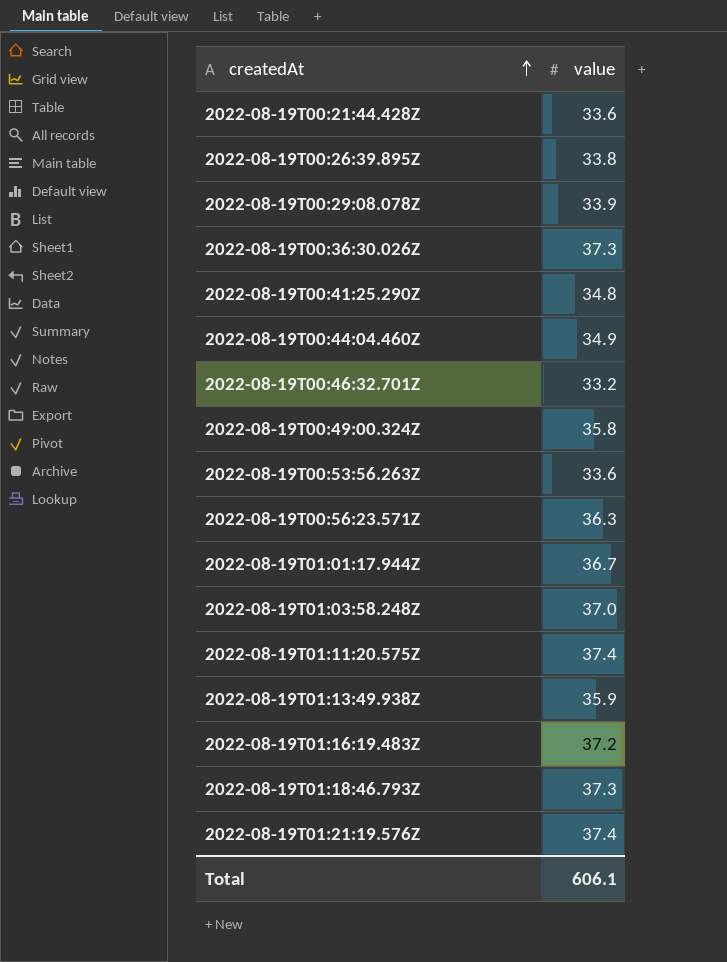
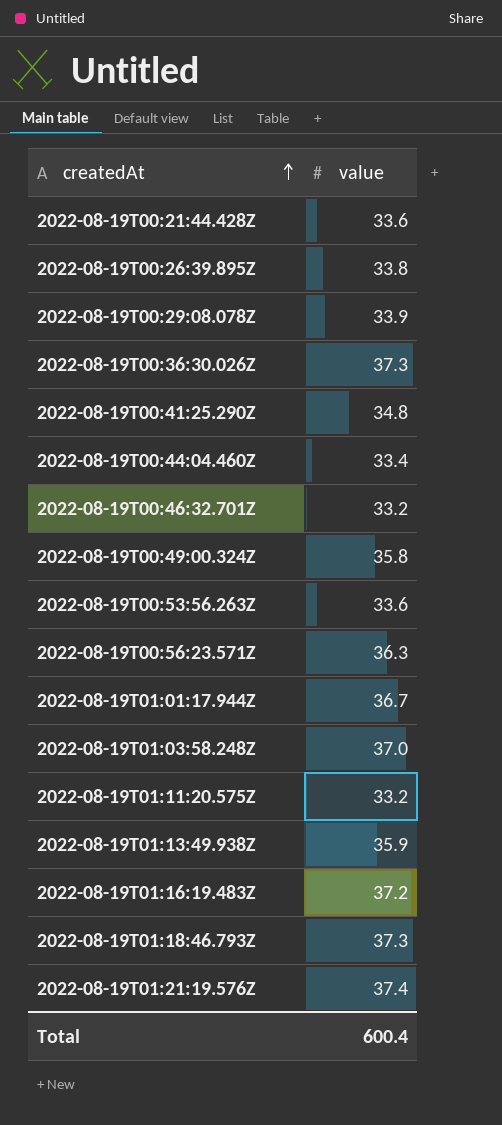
2022-08-19T00:44:04.460Z | value: 34.9 -> 33.4
2022-08-19T01:11:20.575Z | value: 37.4 -> 33.2
Total | value: 606.1 -> 600.4

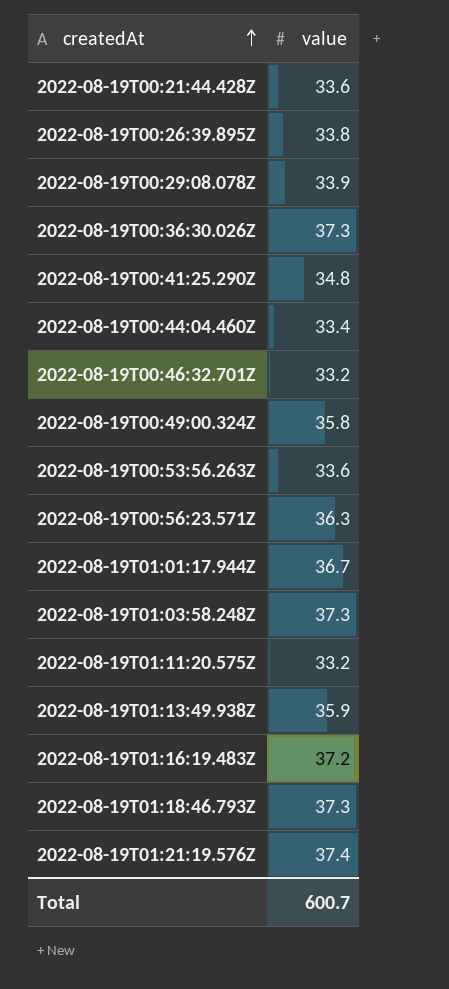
2022-08-19T01:03:58.248Z | value: 37.0 -> 37.3
Total | value: 600.4 -> 600.7

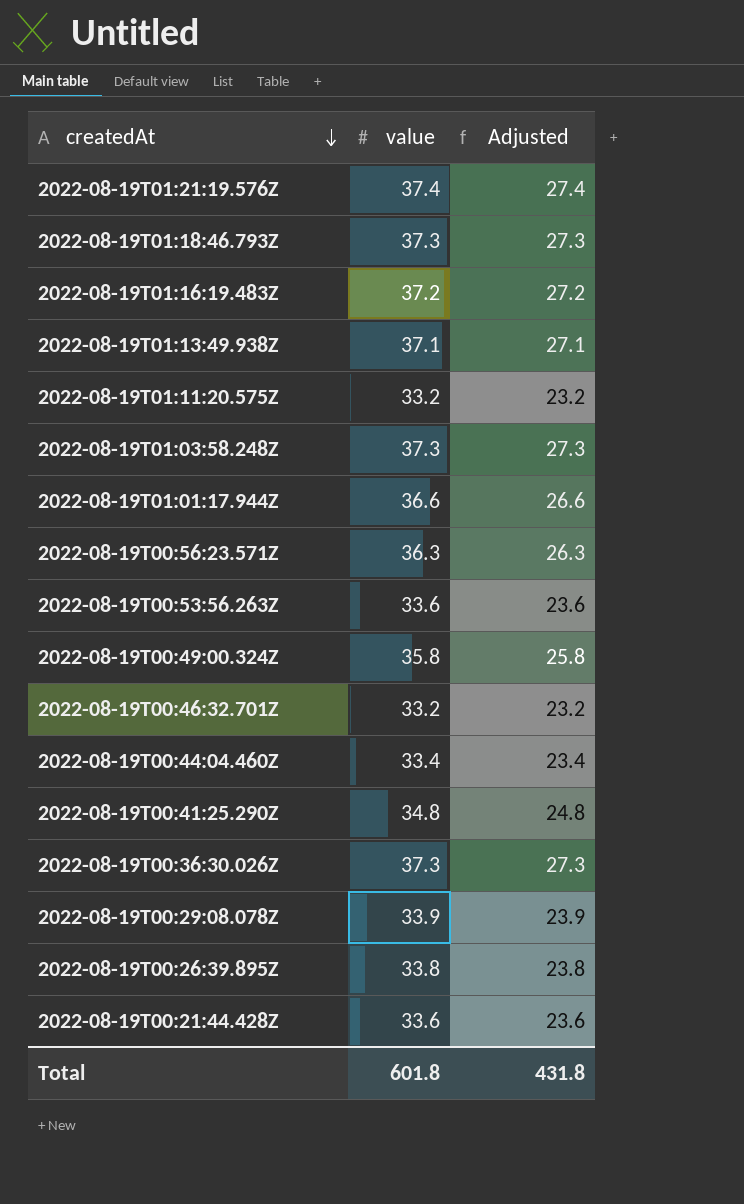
row order: createdAt ascending -> createdAt descending
column Adjusted | formula: none -> [value] - 10
2022-08-19T01:13:49.938Z | value: 35.9 -> 37.1
2022-08-19T01:01:17.944Z | value: 36.7 -> 36.6
Total | value: 600.7 -> 601.8

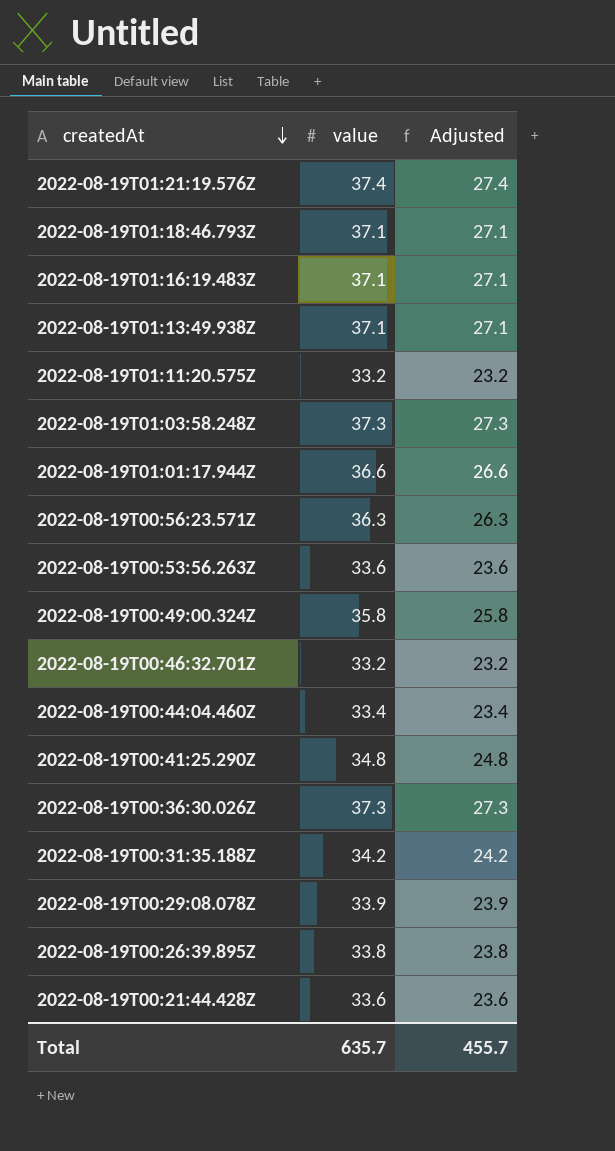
2022-08-19T01:18:46.793Z | value: 37.3 -> 37.1
2022-08-19T01:18:46.793Z | Adjusted: 27.3 -> 27.1
2022-08-19T01:16:19.483Z | value: 37.2 -> 37.1
2022-08-19T01:16:19.483Z | Adjusted: 27.2 -> 27.1
row 2022-08-19T00:31:35.188Z: none -> 34.2 | 24.2
Total | value: 601.8 -> 635.7
Total | Adjusted: 431.8 -> 455.7

